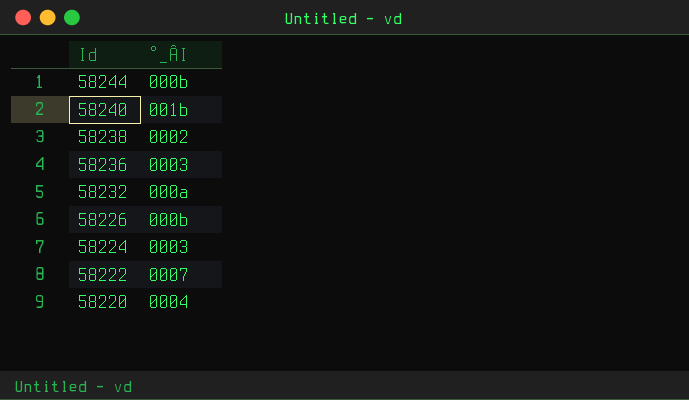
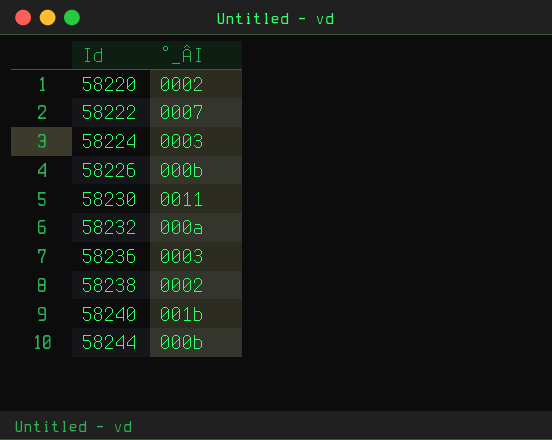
row order: Id descending -> Id ascending
58220 | °_ÂI: 0004 -> 0002
row 58230: none -> 0011

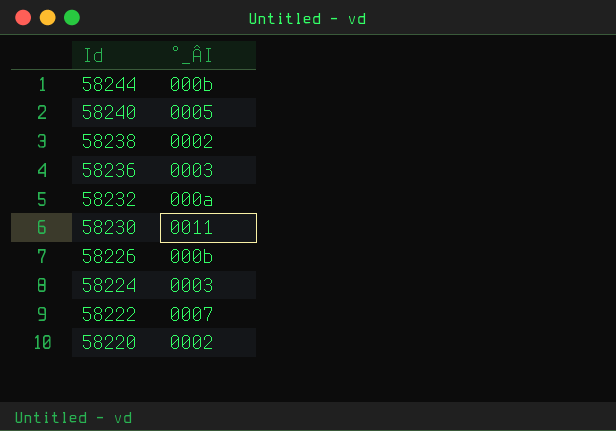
row order: Id ascending -> Id descending
58240 | °_ÂI: 001b -> 0005

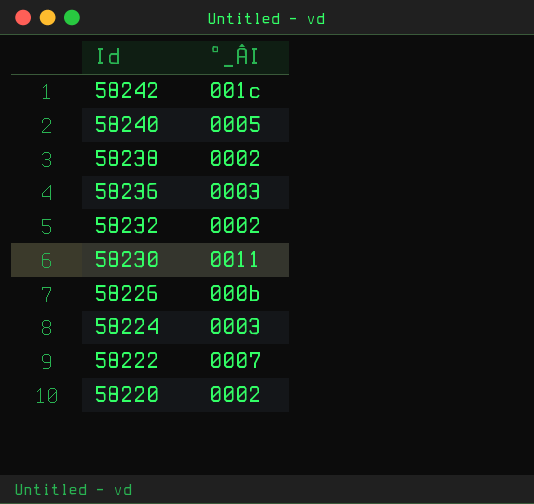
row 58244: 000b -> none
row 58242: none -> 001c
58232 | °_ÂI: 000a -> 0002

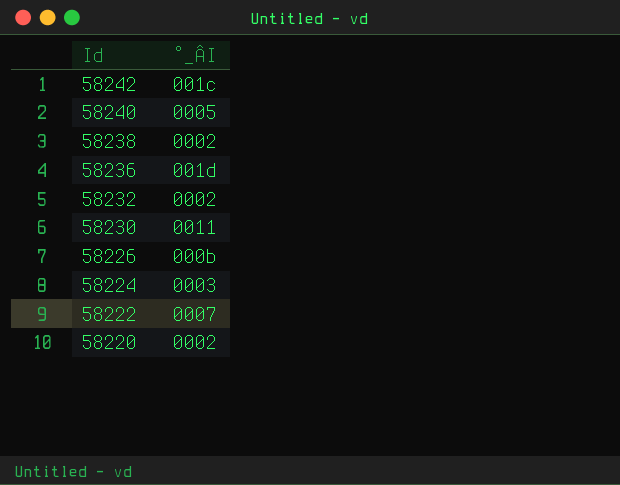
58236 | °_ÂI: 0003 -> 001d

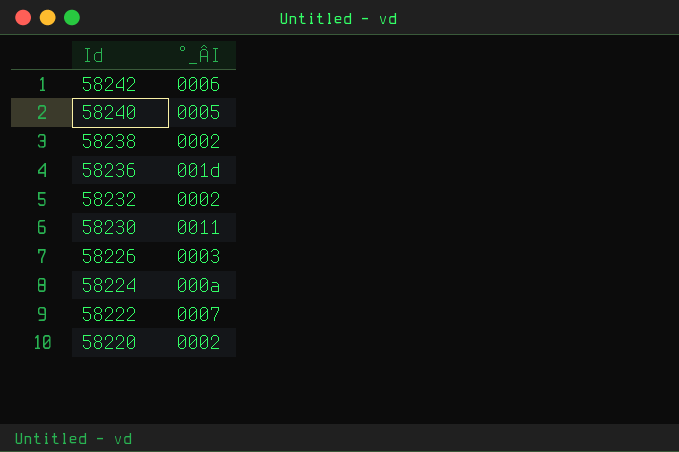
58242 | °_ÂI: 001c -> 0006
58226 | °_ÂI: 000b -> 0003
58224 | °_ÂI: 0003 -> 000a

